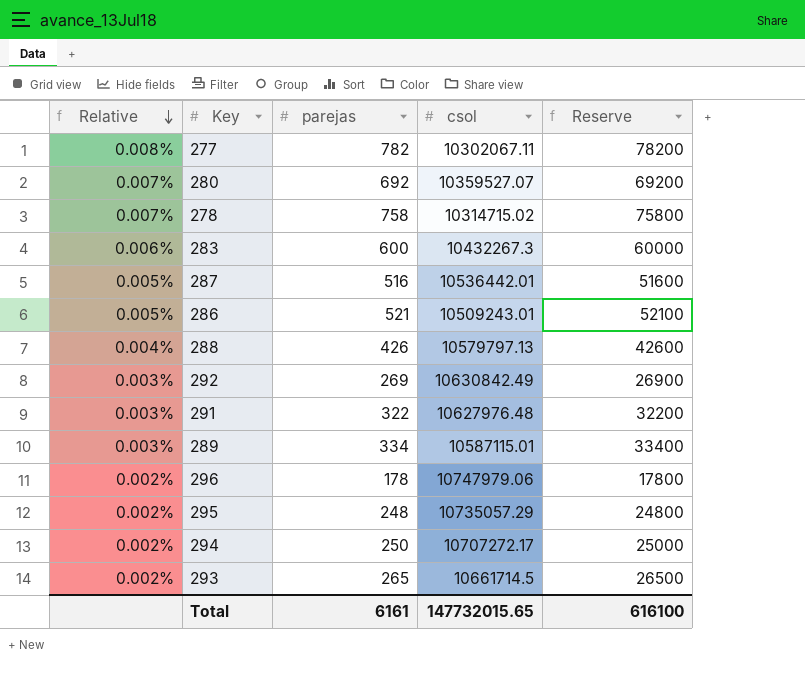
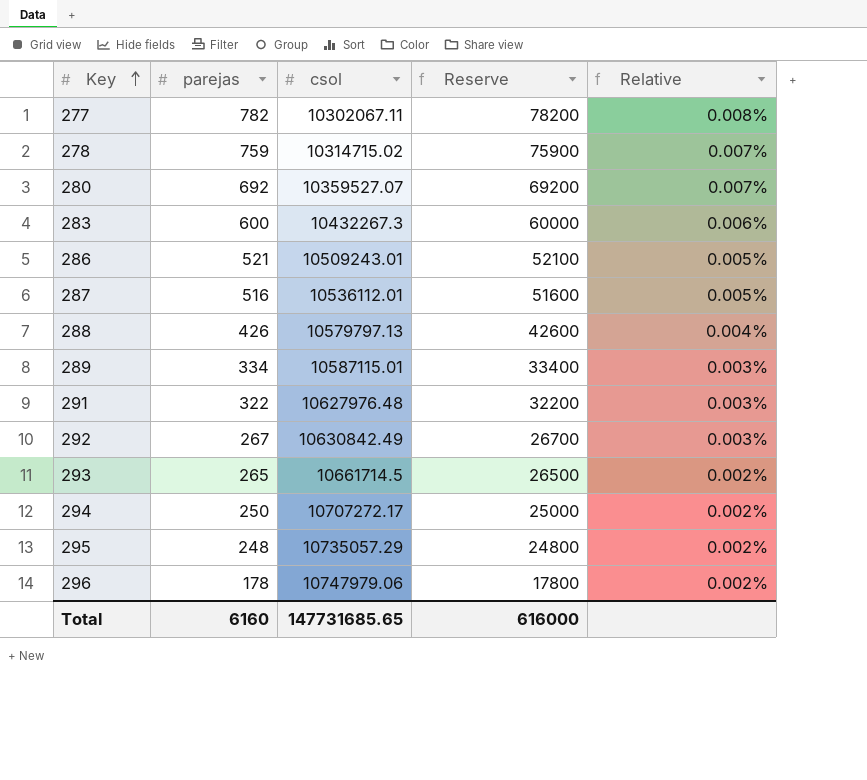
row order: Relative descending -> Key ascending
column Relative | position: 1 -> 5
278 | parejas: 758 -> 759
278 | Reserve: 75800 -> 75900
287 | csol: 10536442.01 -> 10536112.01
292 | parejas: 269 -> 267
292 | Reserve: 26900 -> 26700
Total | parejas: 6161 -> 6160
Total | csol: 147732015.65 -> 147731685.65
Total | Reserve: 616100 -> 616000

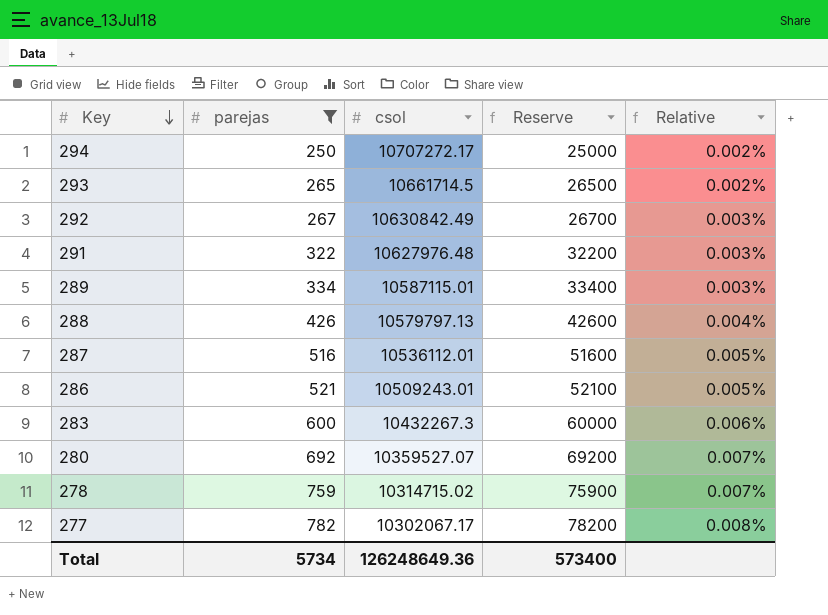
filter: none -> parejas >= 250
row order: Key ascending -> Key descending
277 | csol: 10302067.11 -> 10302067.17
Total | parejas: 6160 -> 5734
Total | csol: 147731685.65 -> 126248649.36
Total | Reserve: 616000 -> 573400

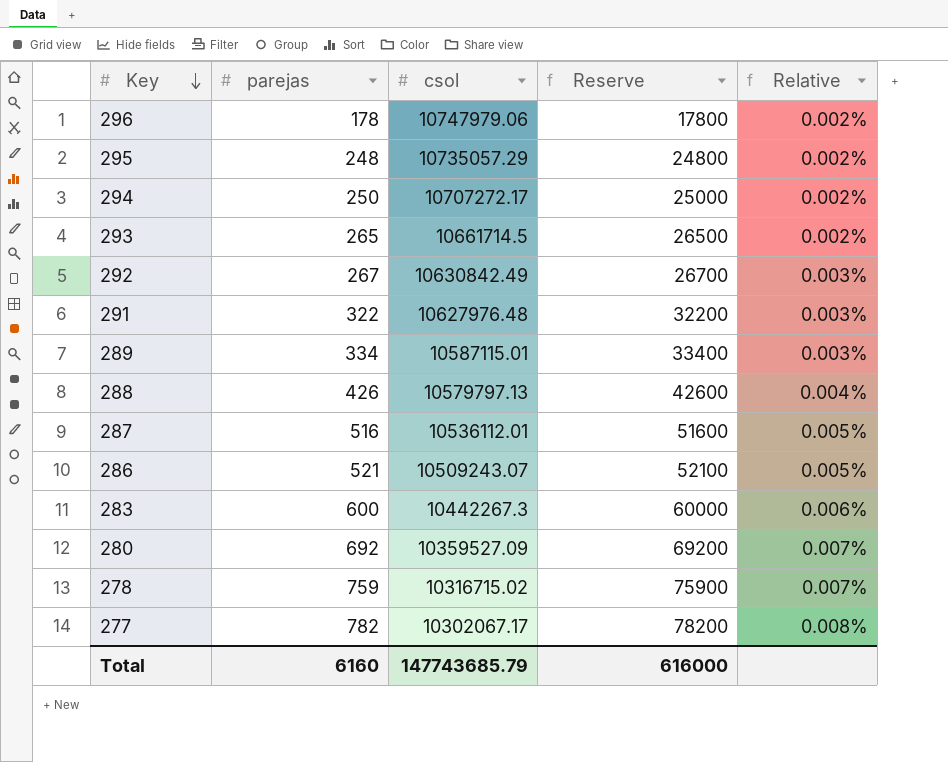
filter: parejas >= 250 -> none
286 | csol: 10509243.01 -> 10509243.07
283 | csol: 10432267.3 -> 10442267.3
280 | csol: 10359527.07 -> 10359527.09
278 | csol: 10314715.02 -> 10316715.02
Total | parejas: 5734 -> 6160
Total | csol: 126248649.36 -> 147743685.79
Total | Reserve: 573400 -> 616000

